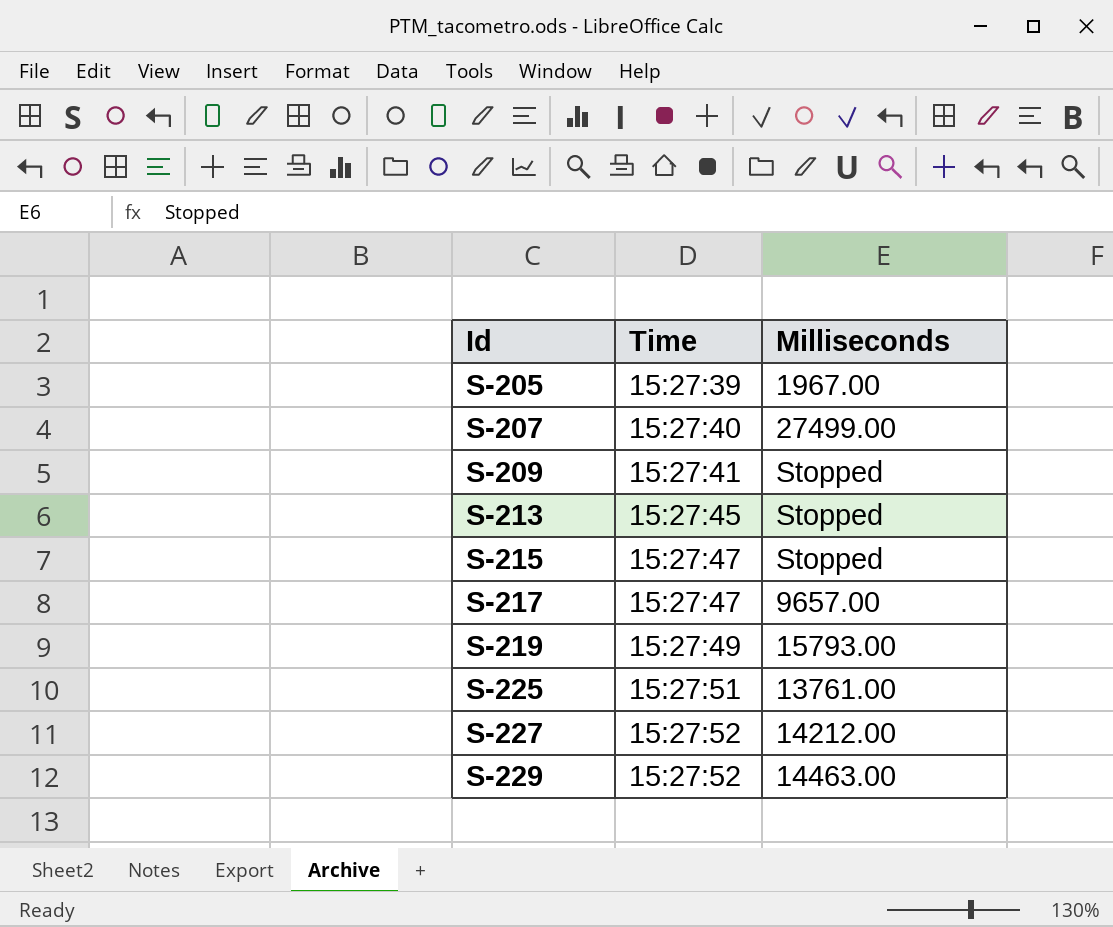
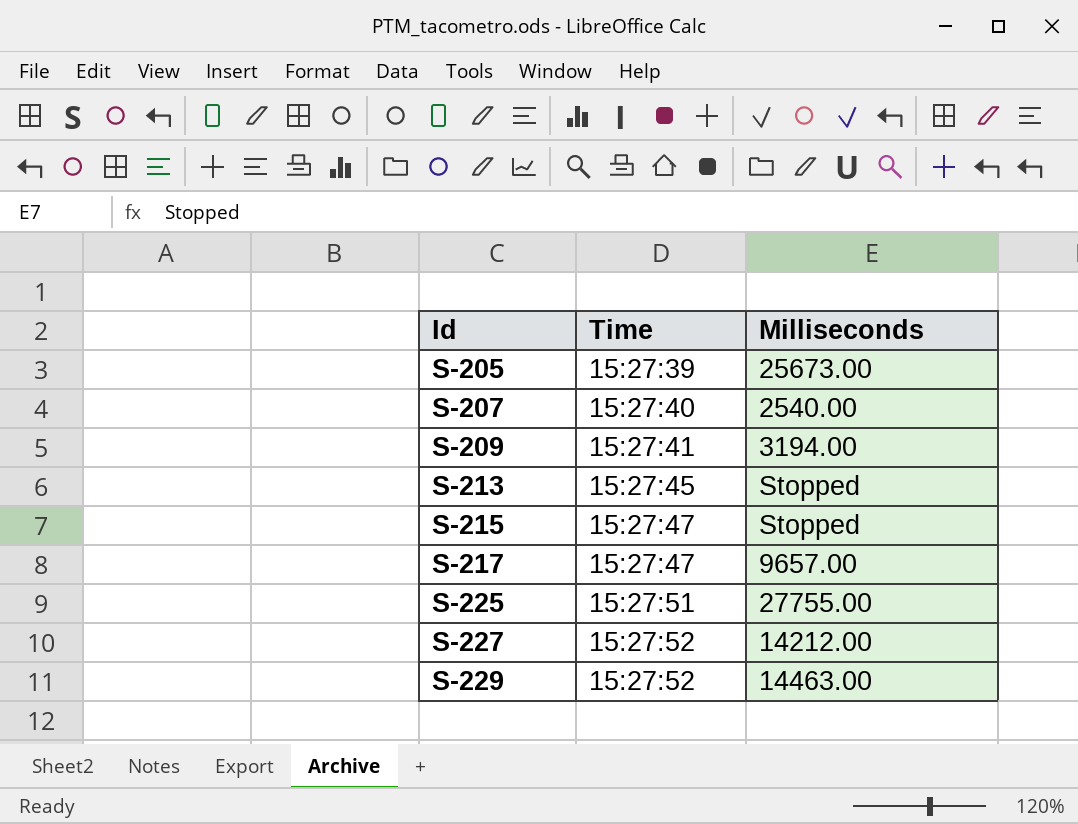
row S-219: 15:27:49 | 15793.00 -> none
S-205 | Milliseconds: 1967.00 -> 25673.00
S-207 | Milliseconds: 27499.00 -> 2540.00
S-209 | Milliseconds: Stopped -> 3194.00
S-225 | Milliseconds: 13761.00 -> 27755.00

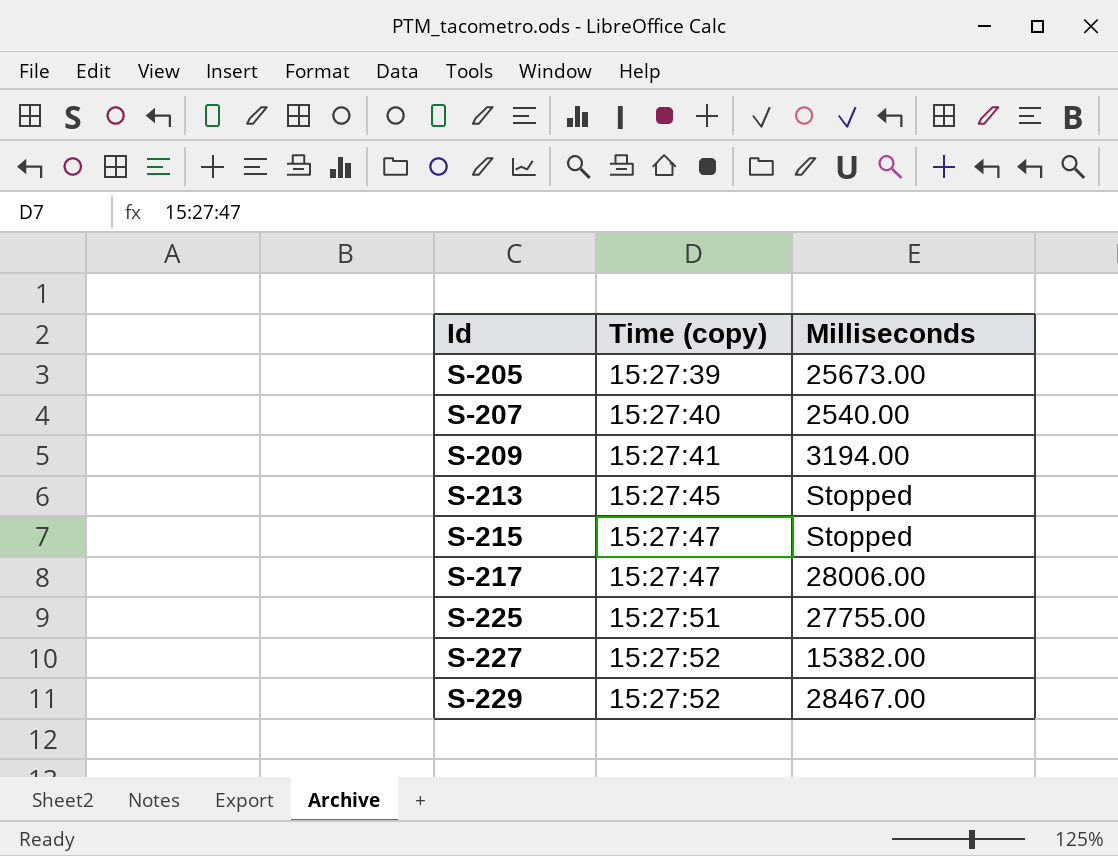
column name: Time -> Time (copy)
S-217 | Milliseconds: 9657.00 -> 28006.00
S-227 | Milliseconds: 14212.00 -> 15382.00
S-229 | Milliseconds: 14463.00 -> 28467.00

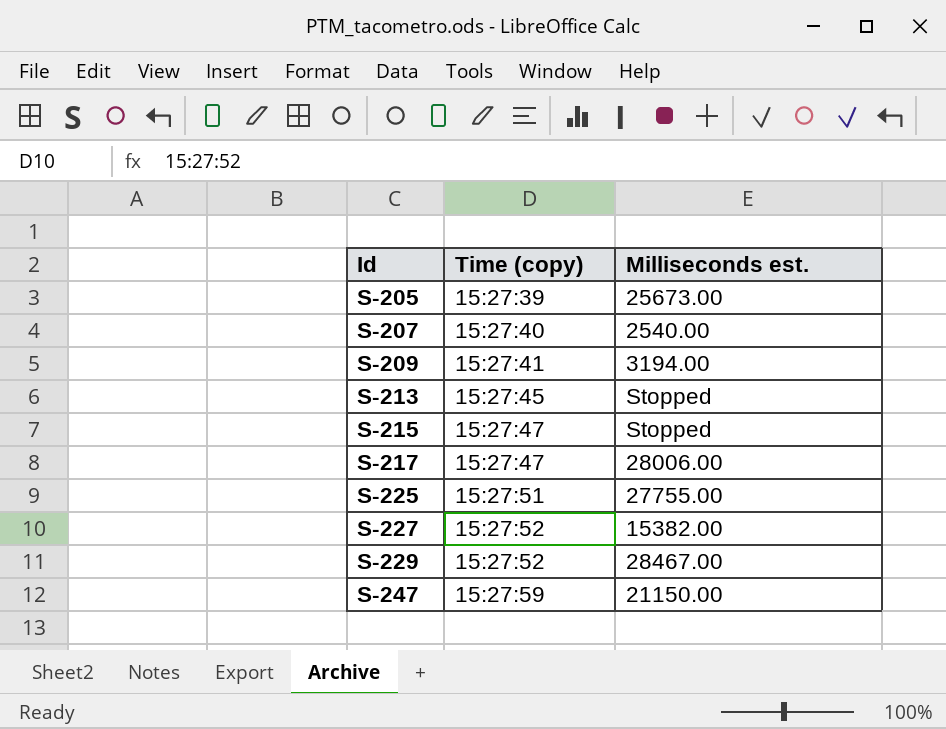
column name: Milliseconds -> Milliseconds est.
row S-247: none -> 15:27:59 | 21150.00

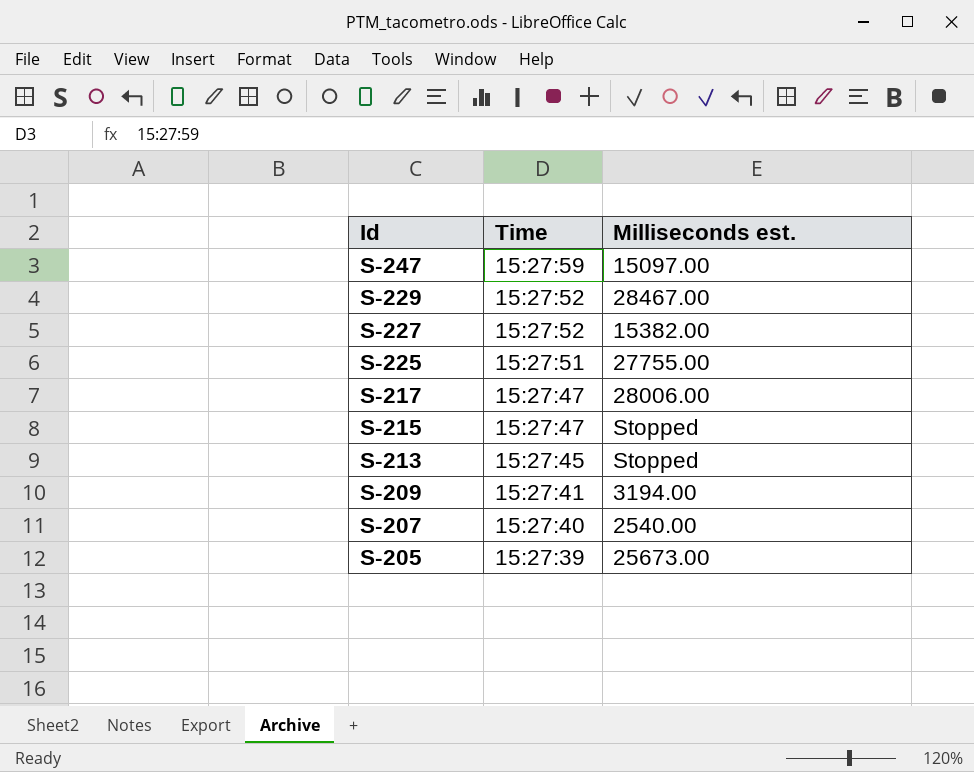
row order: Id ascending -> Id descending
column name: Time (copy) -> Time
S-247 | Milliseconds est.: 21150.00 -> 15097.00

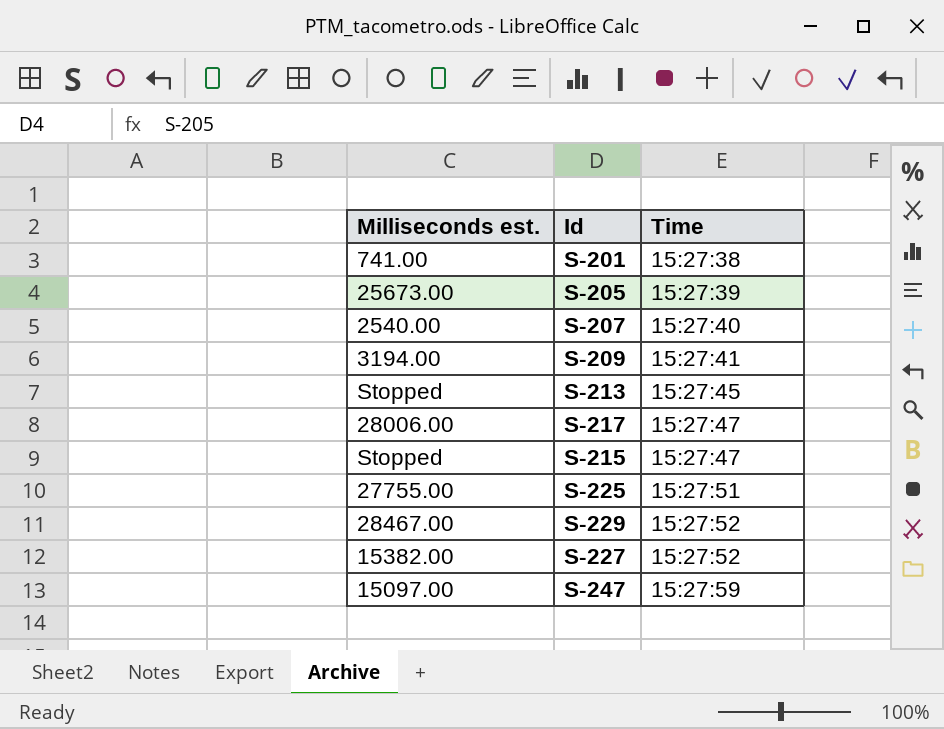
row order: Id descending -> Time ascending
column Milliseconds est. | position: 3 -> 1
row S-201: none -> 741.00 | 15:27:38

